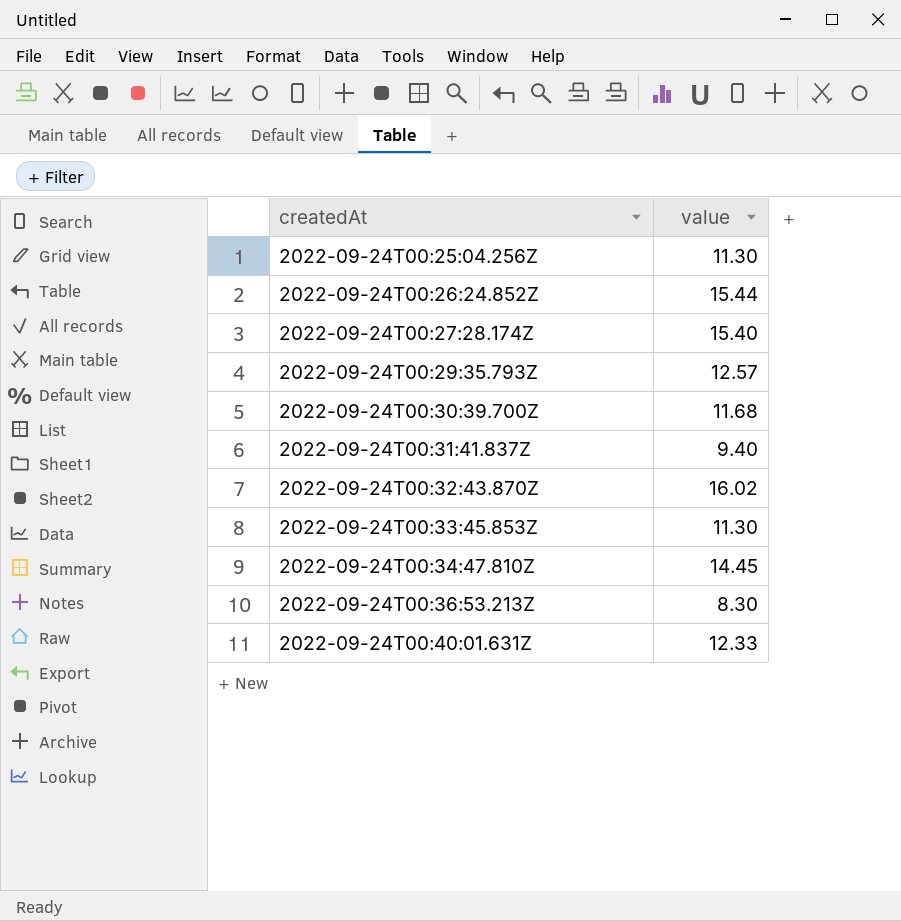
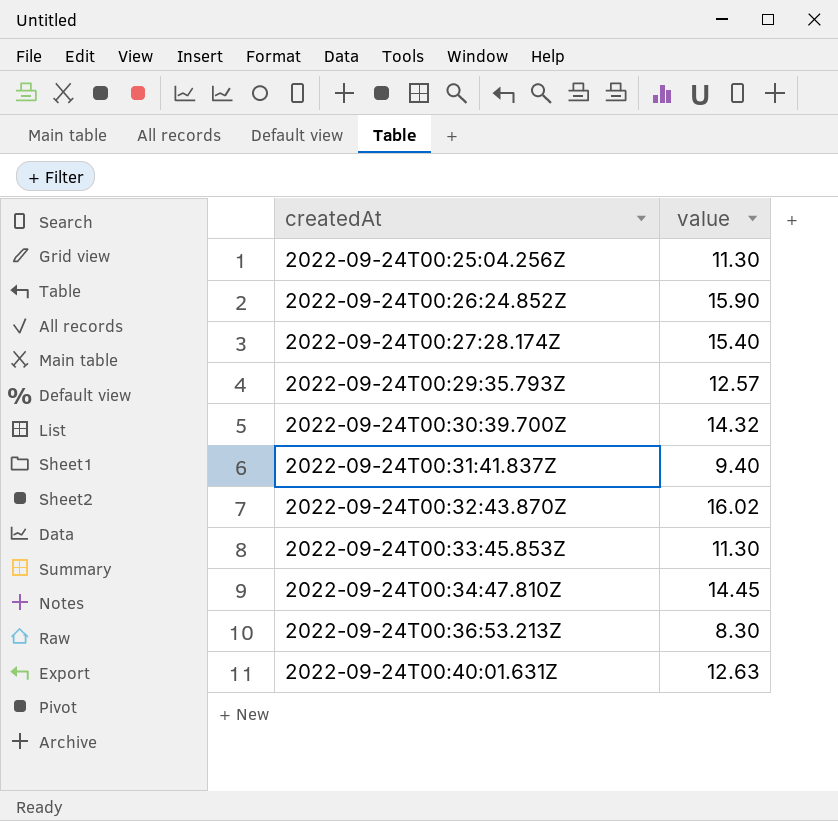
2022-09-24T00:26:24.852Z | value: 15.44 -> 15.90
2022-09-24T00:30:39.700Z | value: 11.68 -> 14.32
2022-09-24T00:40:01.631Z | value: 12.33 -> 12.63

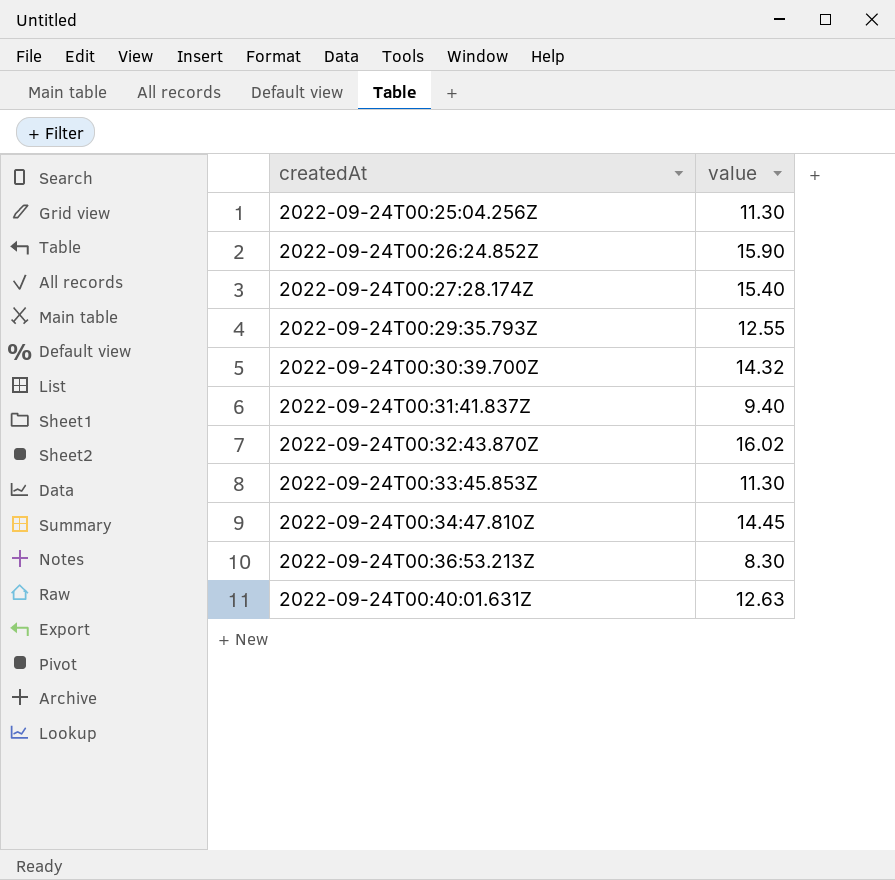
2022-09-24T00:29:35.793Z | value: 12.57 -> 12.55

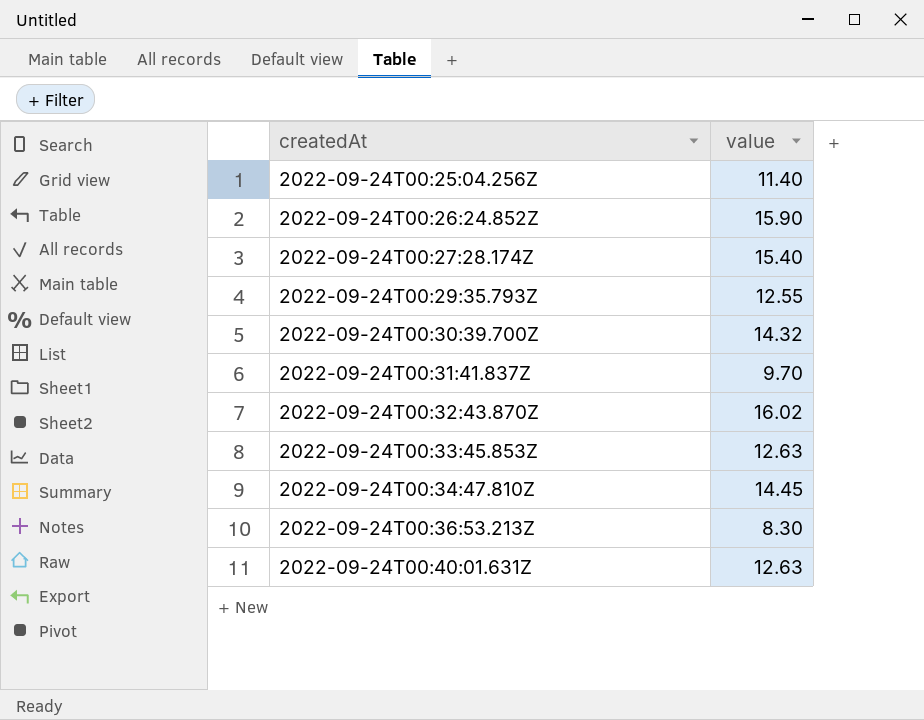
2022-09-24T00:25:04.256Z | value: 11.30 -> 11.40
2022-09-24T00:31:41.837Z | value: 9.40 -> 9.70
2022-09-24T00:33:45.853Z | value: 11.30 -> 12.63

